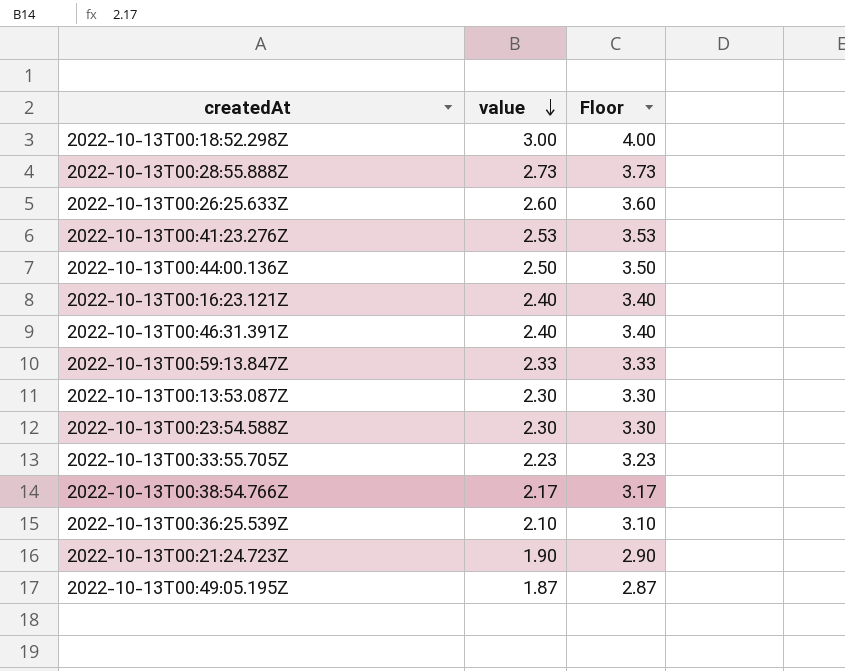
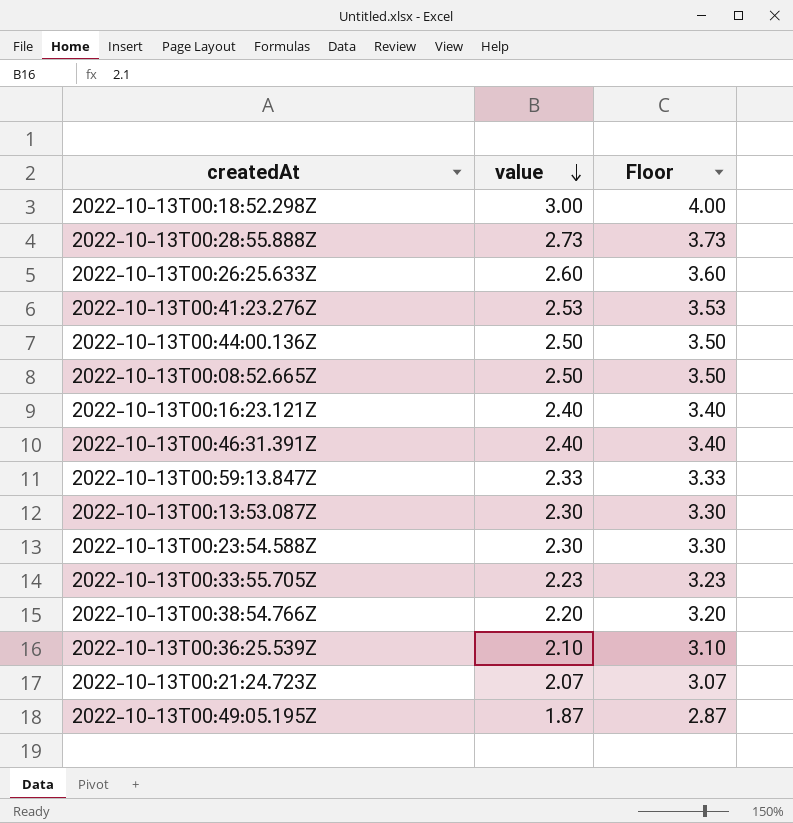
row 2022-10-13T00:08:52.665Z: none -> 2.50 | 3.50
2022-10-13T00:38:54.766Z | value: 2.17 -> 2.20
2022-10-13T00:38:54.766Z | Floor: 3.17 -> 3.20
2022-10-13T00:21:24.723Z | value: 1.90 -> 2.07
2022-10-13T00:21:24.723Z | Floor: 2.90 -> 3.07

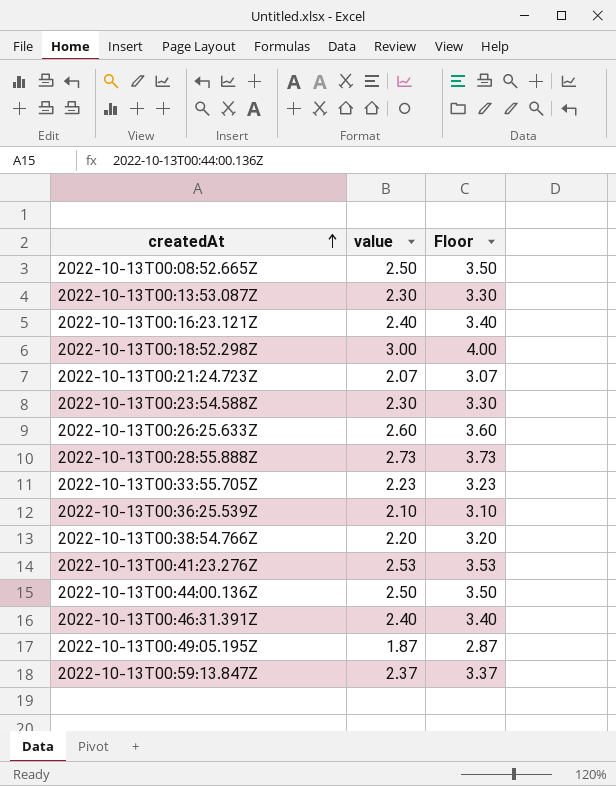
row order: value descending -> createdAt ascending
2022-10-13T00:59:13.847Z | value: 2.33 -> 2.37
2022-10-13T00:59:13.847Z | Floor: 3.33 -> 3.37

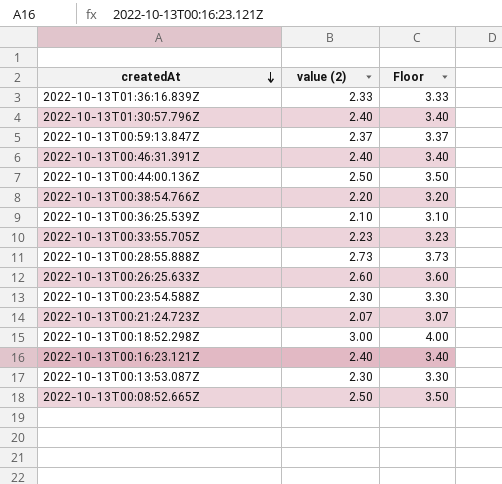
row order: createdAt ascending -> createdAt descending
column name: value -> value (2)
row 2022-10-13T00:41:23.276Z: 2.53 | 3.53 -> none
row 2022-10-13T00:49:05.195Z: 1.87 | 2.87 -> none
row 2022-10-13T01:36:16.839Z: none -> 2.33 | 3.33
row 2022-10-13T01:30:57.796Z: none -> 2.40 | 3.40

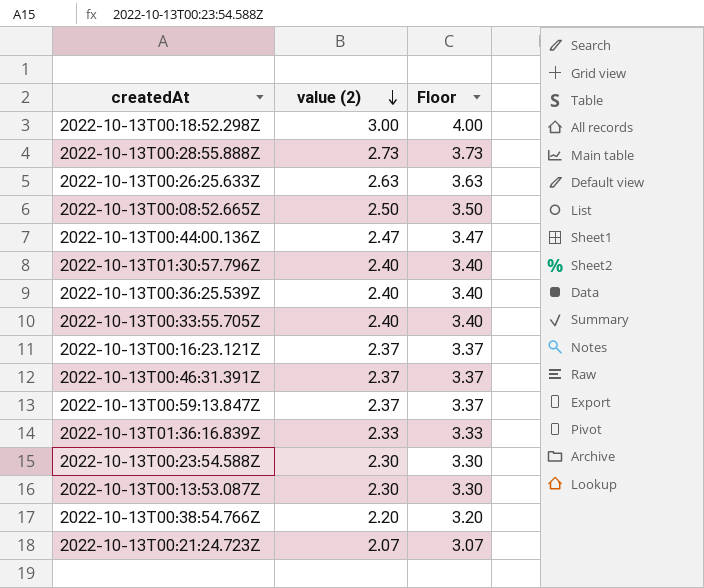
row order: createdAt descending -> value (2) descending
2022-10-13T00:26:25.633Z | value (2): 2.60 -> 2.63
2022-10-13T00:26:25.633Z | Floor: 3.60 -> 3.63
2022-10-13T00:44:00.136Z | value (2): 2.50 -> 2.47
2022-10-13T00:44:00.136Z | Floor: 3.50 -> 3.47
2022-10-13T00:36:25.539Z | value (2): 2.10 -> 2.40
2022-10-13T00:36:25.539Z | Floor: 3.10 -> 3.40
2022-10-13T00:33:55.705Z | value (2): 2.23 -> 2.40
2022-10-13T00:33:55.705Z | Floor: 3.23 -> 3.40
2022-10-13T00:16:23.121Z | value (2): 2.40 -> 2.37
2022-10-13T00:16:23.121Z | Floor: 3.40 -> 3.37
2022-10-13T00:46:31.391Z | value (2): 2.40 -> 2.37
2022-10-13T00:46:31.391Z | Floor: 3.40 -> 3.37

